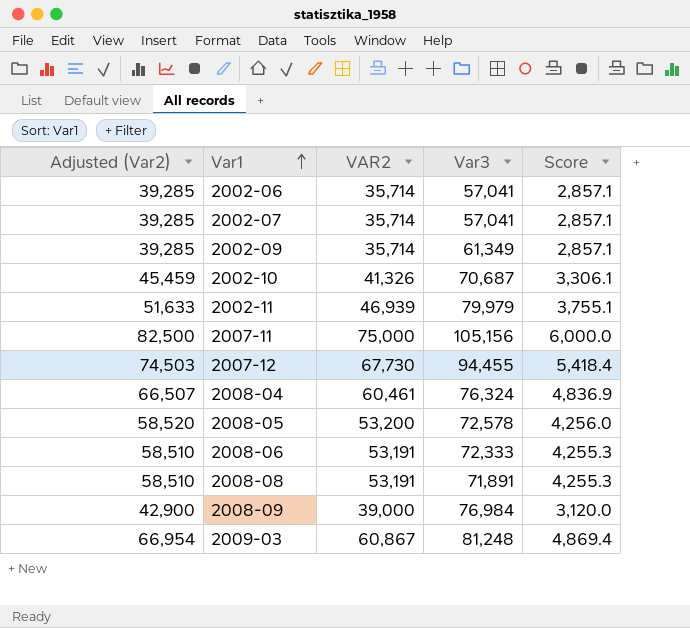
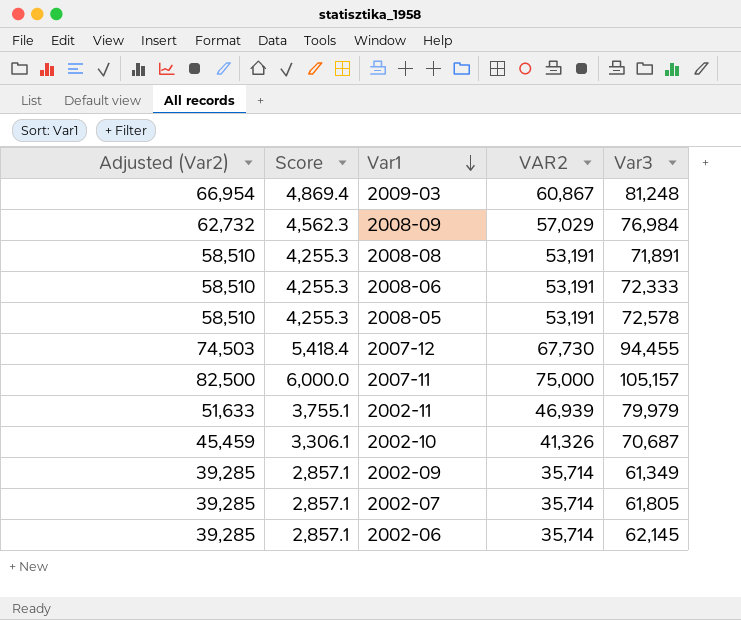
row order: Var1 ascending -> Var1 descending
column Score | position: 5 -> 2
row 2008-04: 66,507 | 60,461 | 76,324 | 4,836.9 -> none
2008-09 | Adjusted (Var2): 42,900 -> 62,732
2008-09 | Score: 3,120.0 -> 4,562.3
2008-09 | VAR2: 39,000 -> 57,029
2008-05 | Adjusted (Var2): 58,520 -> 58,510
2008-05 | Score: 4,256.0 -> 4,255.3
2008-05 | VAR2: 53,200 -> 53,191
2007-11 | Var3: 105,156 -> 105,157
2002-07 | Var3: 57,041 -> 61,805
2002-06 | Var3: 57,041 -> 62,145

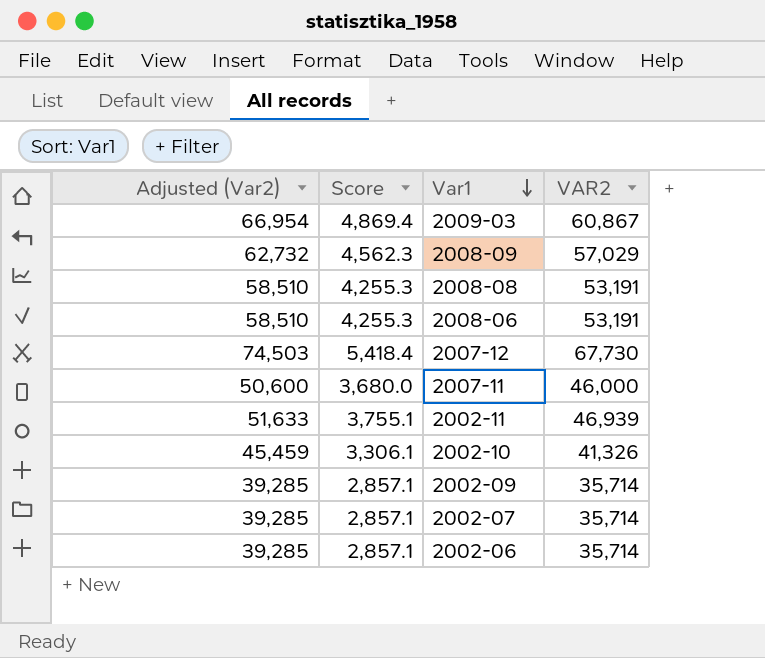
column Var3 | position: 5 -> none
row 2008-05: 58,510 | 4,255.3 | 53,191 | 72,578 -> none
2007-11 | Adjusted (Var2): 82,500 -> 50,600
2007-11 | Score: 6,000.0 -> 3,680.0
2007-11 | VAR2: 75,000 -> 46,000

